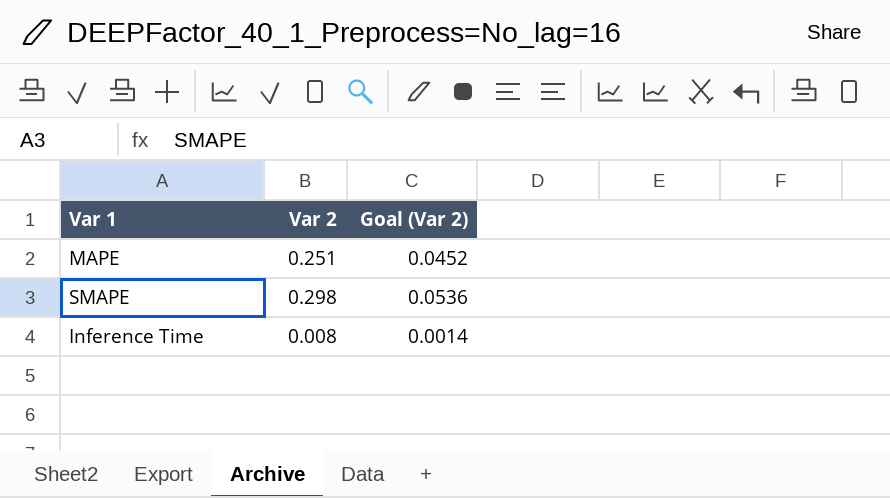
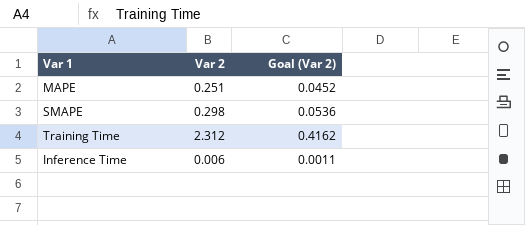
row Training Time: none -> 2.312 | 0.4162
Inference Time | Var 2: 0.008 -> 0.006
Inference Time | Goal (Var 2): 0.0014 -> 0.0011

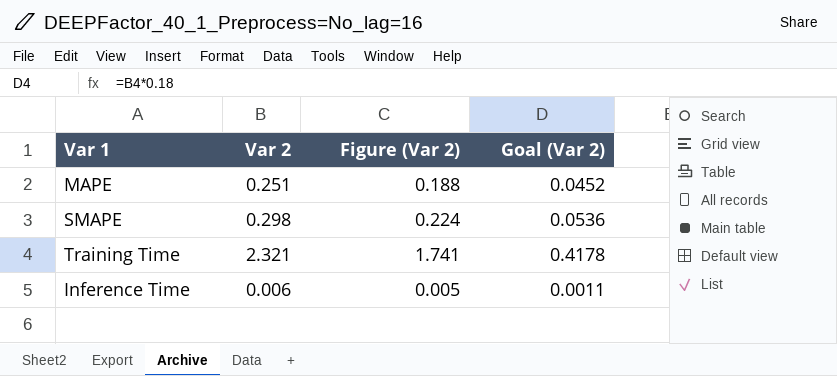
column Figure (Var 2) | formula: none -> [Var 2] * 0.75
Training Time | Var 2: 2.312 -> 2.321
Training Time | Goal (Var 2): 0.4162 -> 0.4178

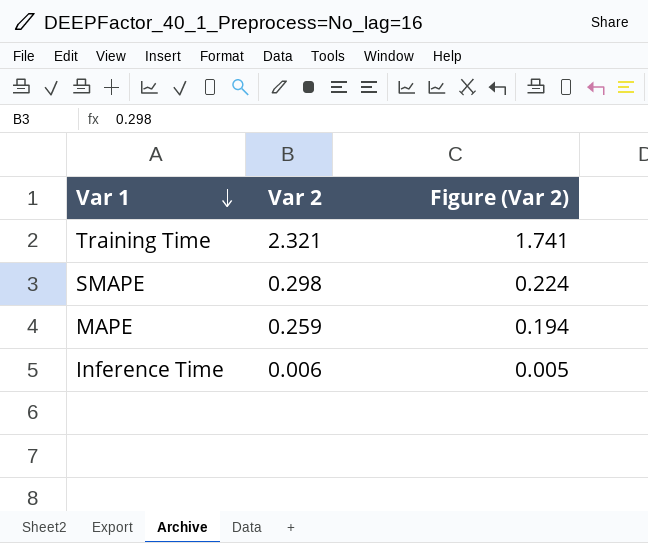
row order: none -> Var 1 descending
column Goal (Var 2) | formula: [Var 2] * 0.18 -> none
MAPE | Var 2: 0.251 -> 0.259
MAPE | Figure (Var 2): 0.188 -> 0.194

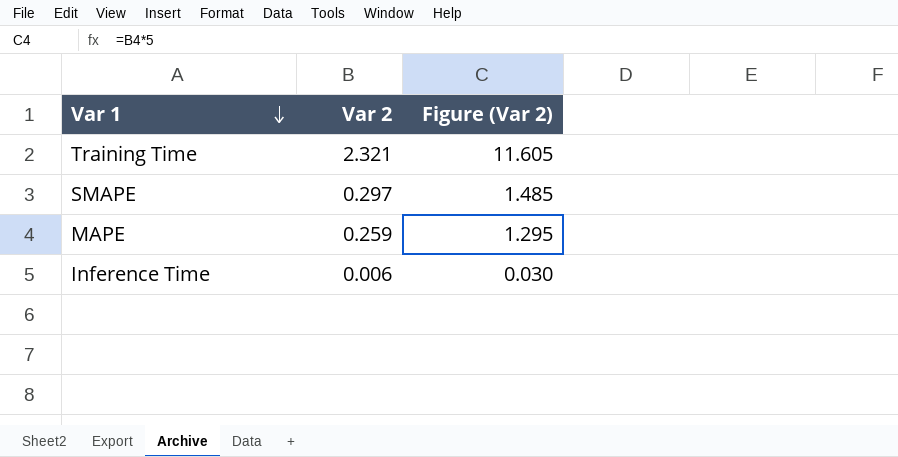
column Figure (Var 2) | formula: [Var 2] * 0.75 -> [Var 2] * 5
SMAPE | Var 2: 0.298 -> 0.297

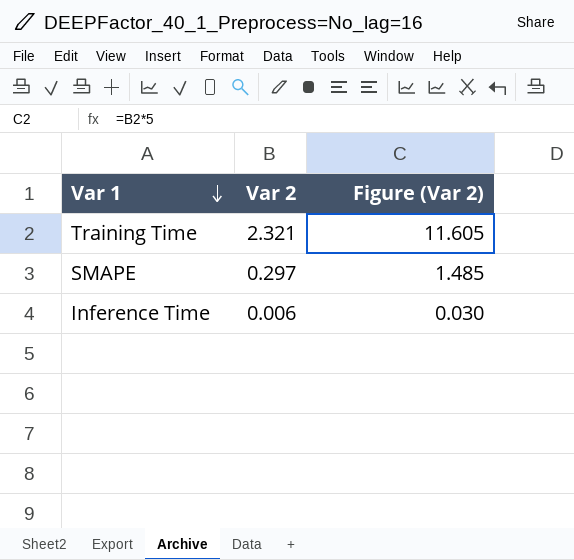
row MAPE: 0.259 | 1.295 -> none

